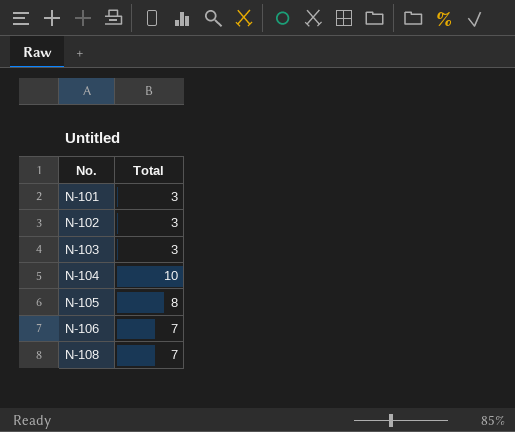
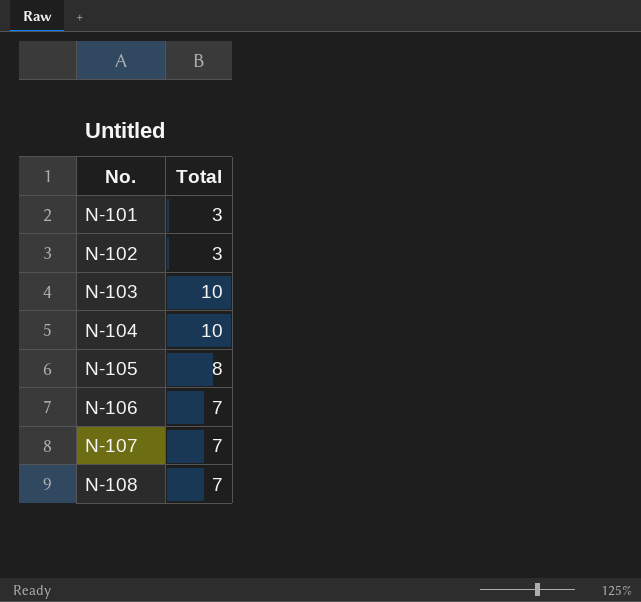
N-103 | Total: 3 -> 10
row N-107: none -> 7

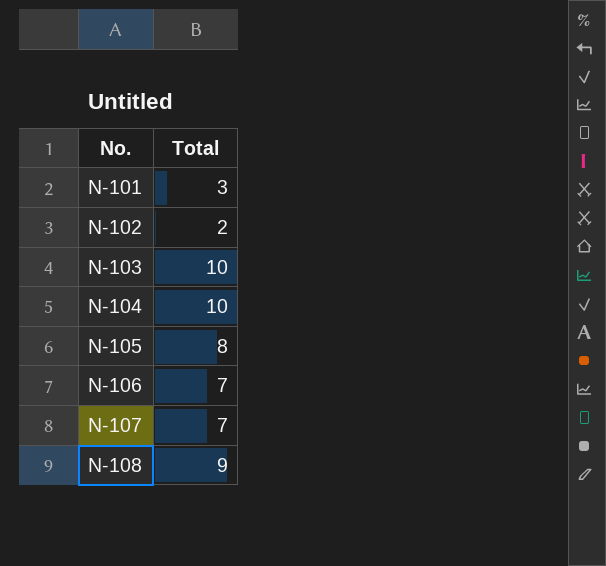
N-102 | Total: 3 -> 2
N-108 | Total: 7 -> 9

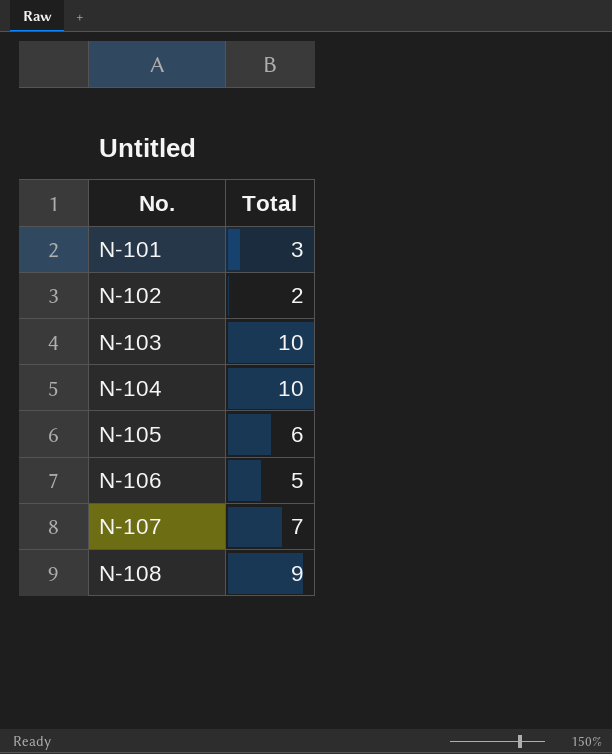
N-105 | Total: 8 -> 6
N-106 | Total: 7 -> 5

